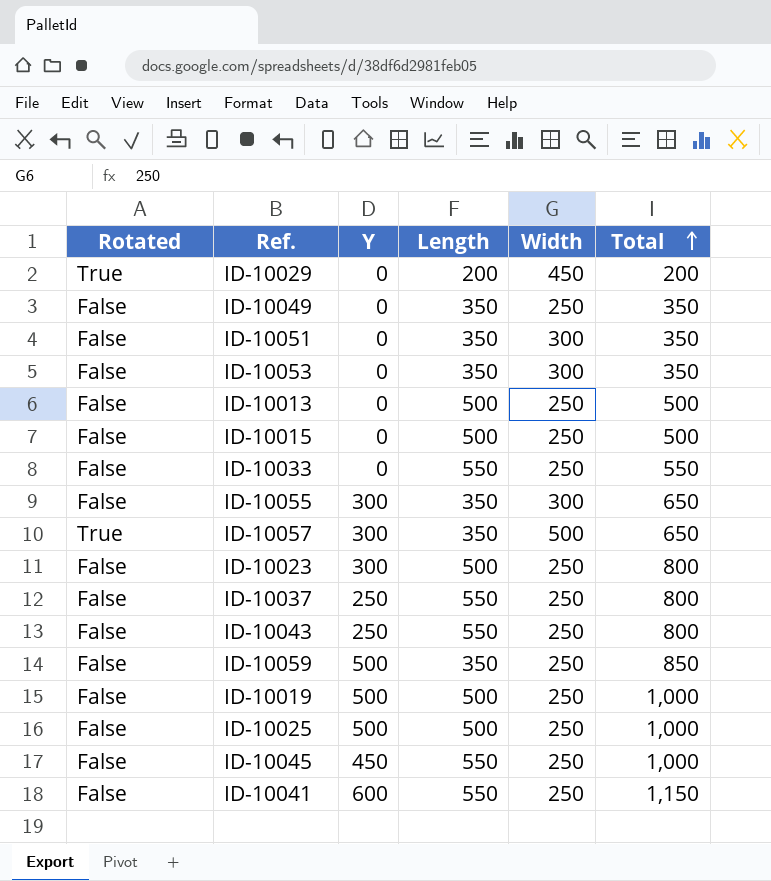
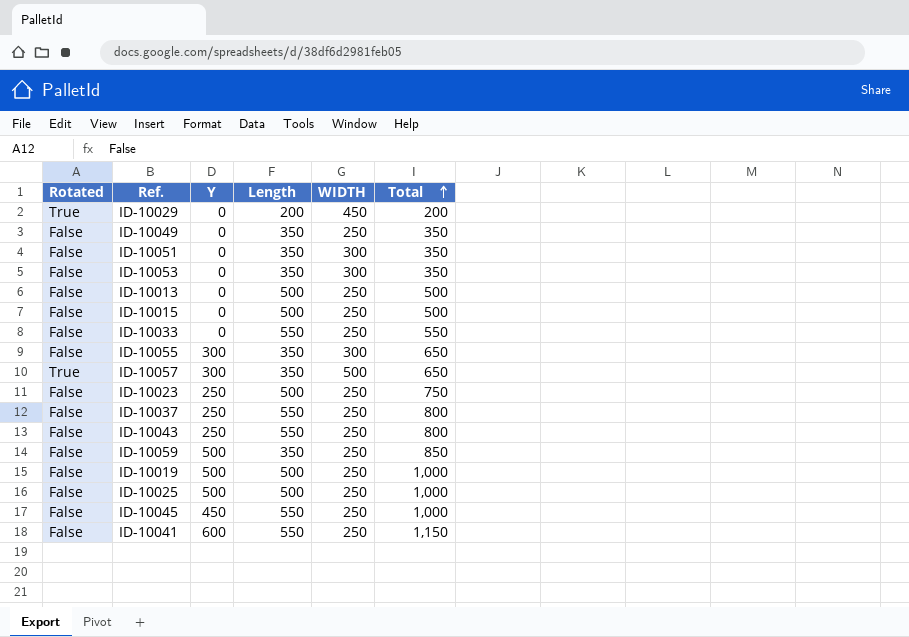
column name: Width -> WIDTH
ID-10023 | Y: 300 -> 250
ID-10023 | Total: 800 -> 750

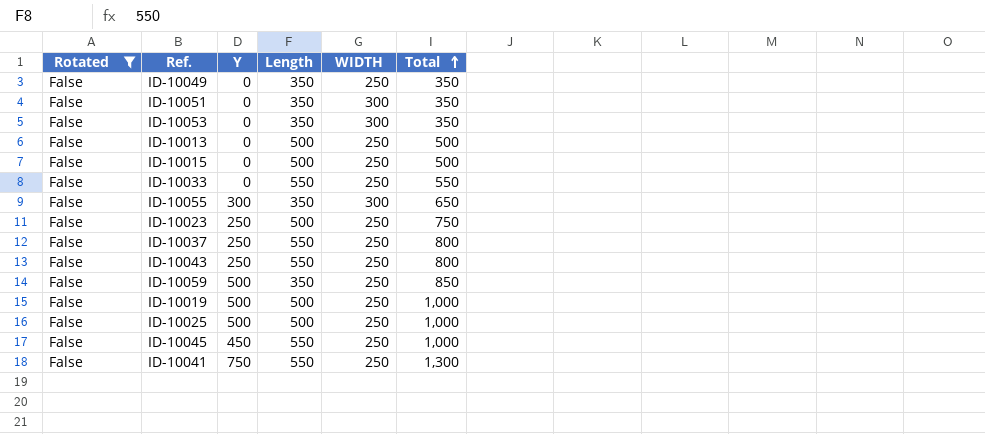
filter: none -> Rotated = False
ID-10041 | Y: 600 -> 750
ID-10041 | Total: 1,150 -> 1,300

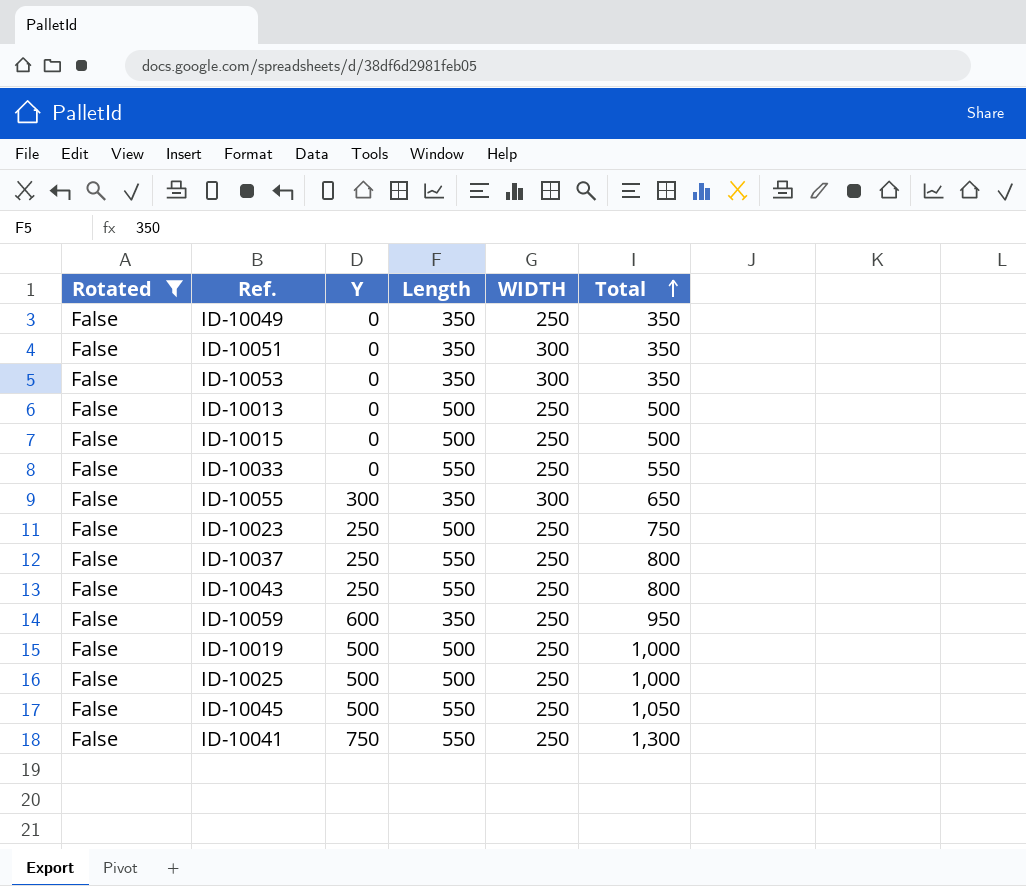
ID-10059 | Y: 500 -> 600
ID-10059 | Total: 850 -> 950
ID-10045 | Y: 450 -> 500
ID-10045 | Total: 1,000 -> 1,050

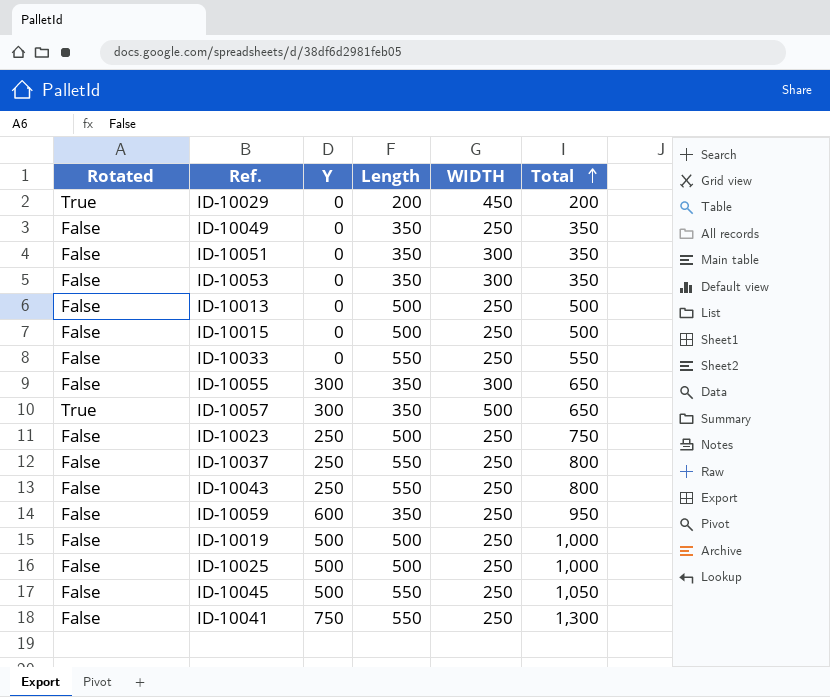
filter: Rotated = False -> none

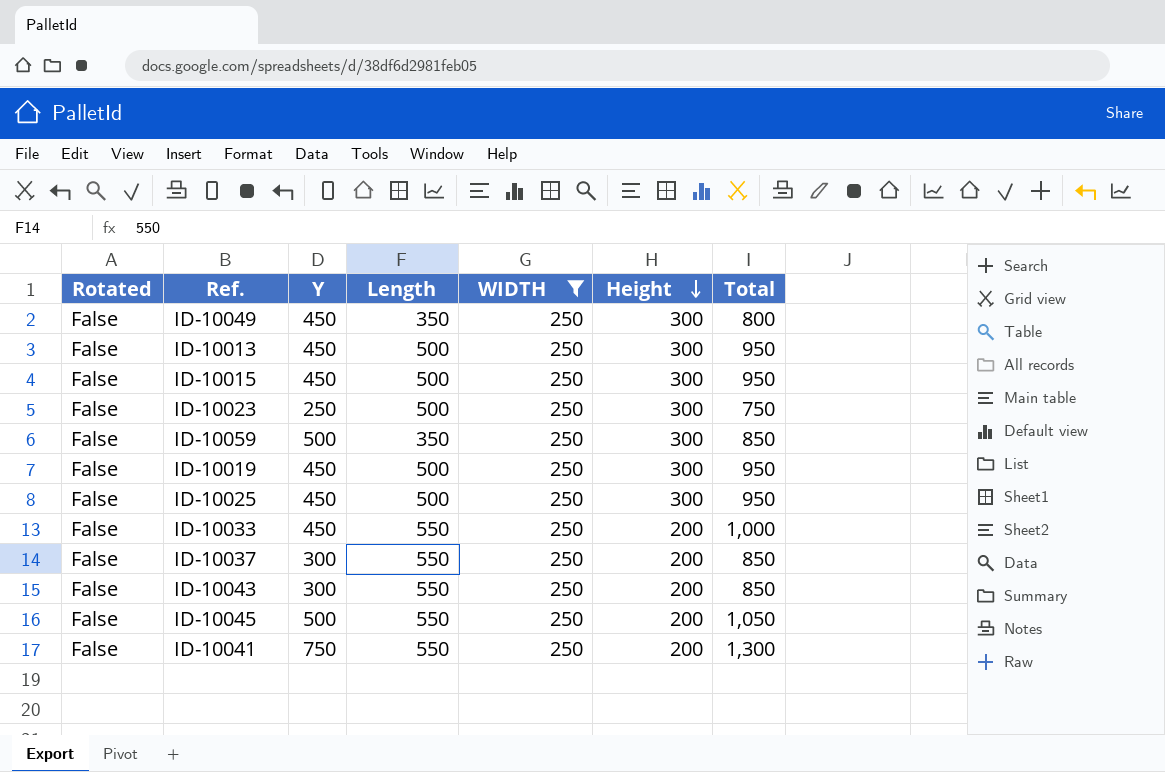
filter: none -> WIDTH = 250
row order: Total ascending -> Height descending
column Height | position: none -> 6
ID-10049 | Y: 0 -> 450
ID-10049 | Total: 350 -> 800
ID-10013 | Y: 0 -> 450
ID-10013 | Total: 500 -> 950
ID-10015 | Y: 0 -> 450
ID-10015 | Total: 500 -> 950
ID-10059 | Y: 600 -> 500
ID-10059 | Total: 950 -> 850
ID-10019 | Y: 500 -> 450
ID-10019 | Total: 1,000 -> 950
ID-10025 | Y: 500 -> 450
ID-10025 | Total: 1,000 -> 950
ID-10033 | Y: 0 -> 450
ID-10033 | Total: 550 -> 1,000
ID-10037 | Y: 250 -> 300
ID-10037 | Total: 800 -> 850
ID-10043 | Y: 250 -> 300
ID-10043 | Total: 800 -> 850

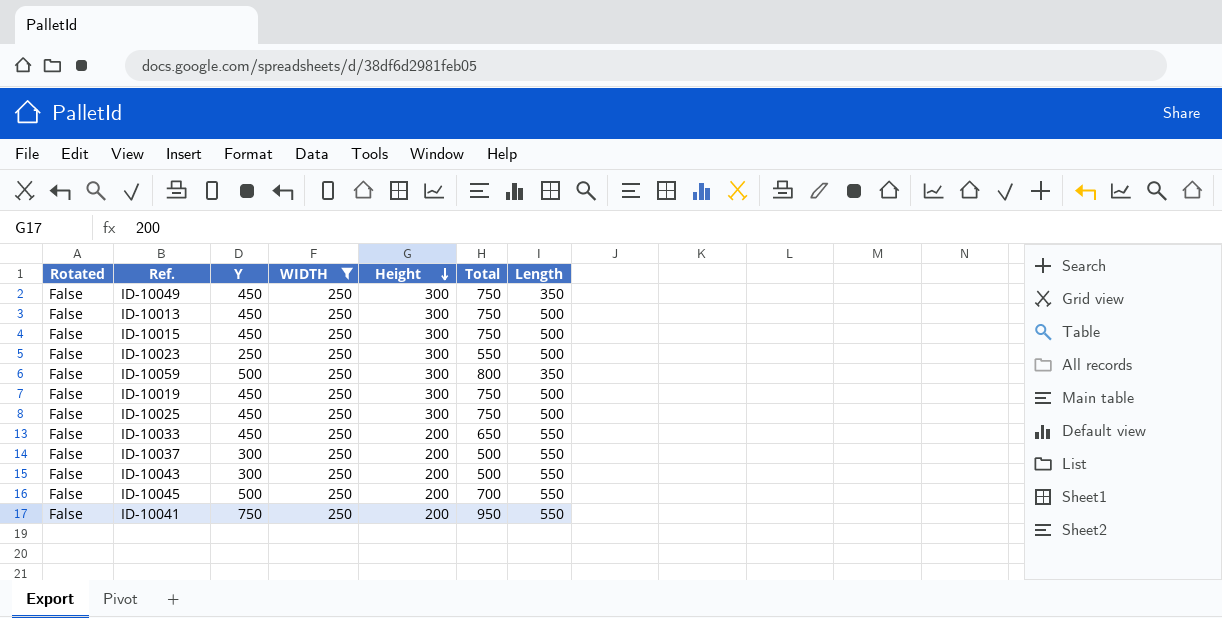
column Total | formula: [Y] + [Length] -> [Y] + [Height]
column Length | position: 4 -> 7

